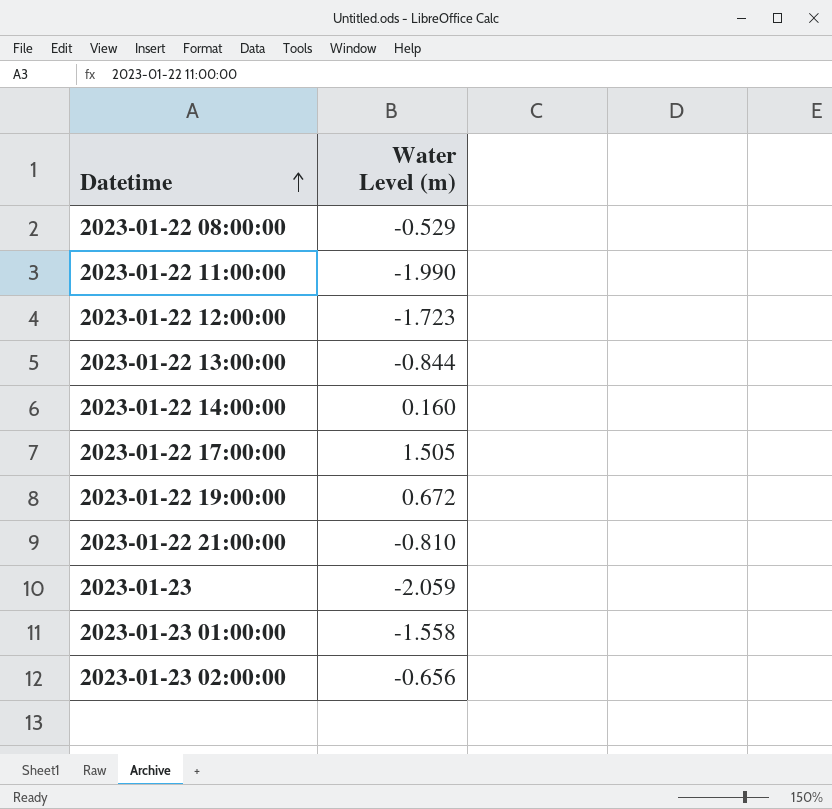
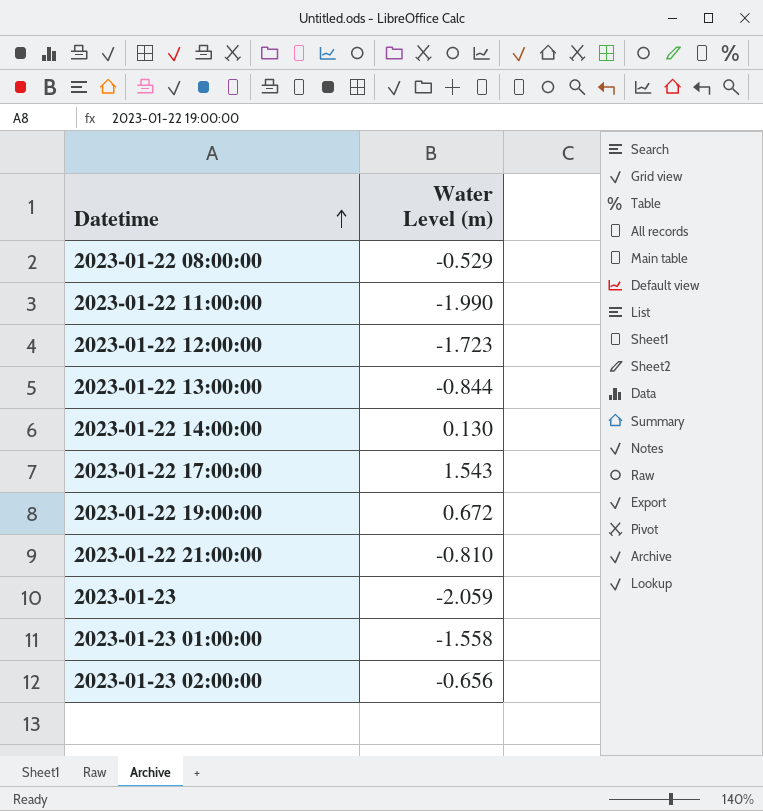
2023-01-22 14:00:00 | Water Level (m): 0.160 -> 0.130
2023-01-22 17:00:00 | Water Level (m): 1.505 -> 1.543

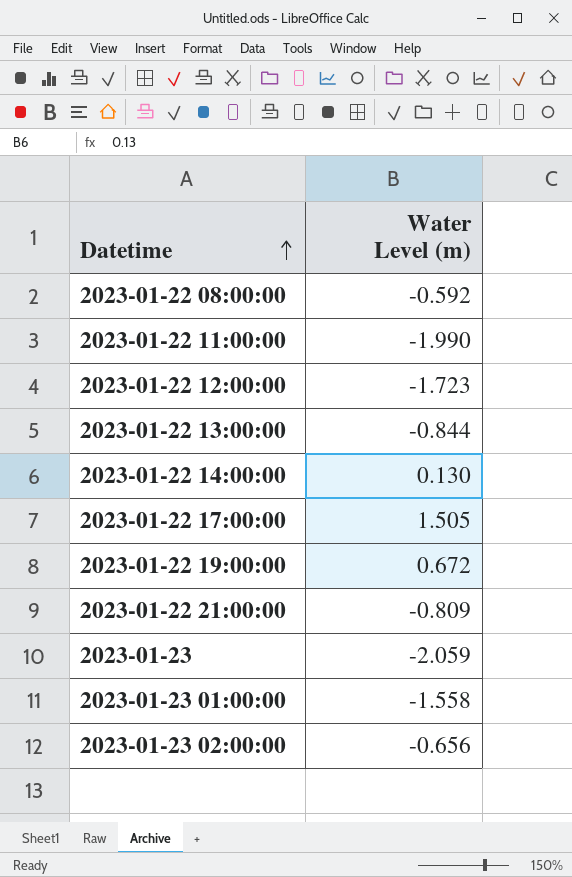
2023-01-22 08:00:00 | Water Level (m): -0.529 -> -0.592
2023-01-22 17:00:00 | Water Level (m): 1.543 -> 1.505
2023-01-22 21:00:00 | Water Level (m): -0.810 -> -0.809

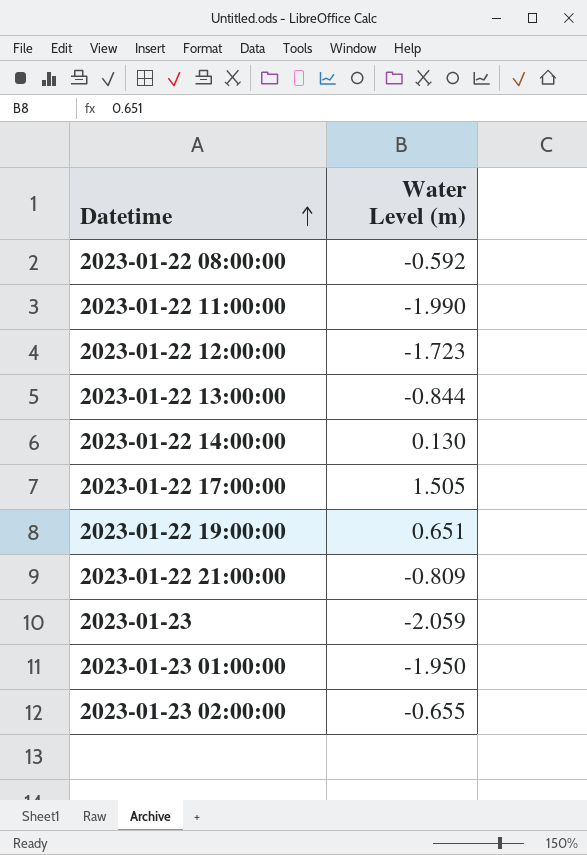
2023-01-22 19:00:00 | Water Level (m): 0.672 -> 0.651
2023-01-23 01:00:00 | Water Level (m): -1.558 -> -1.950
2023-01-23 02:00:00 | Water Level (m): -0.656 -> -0.655

